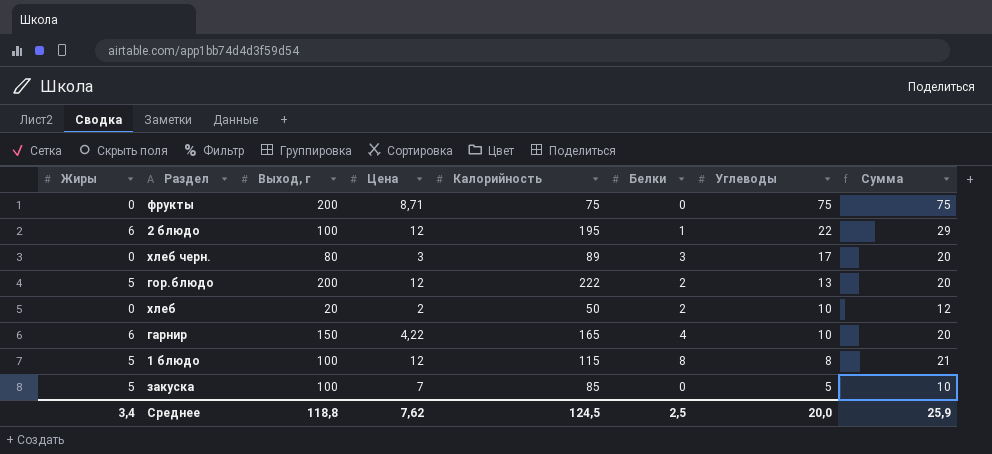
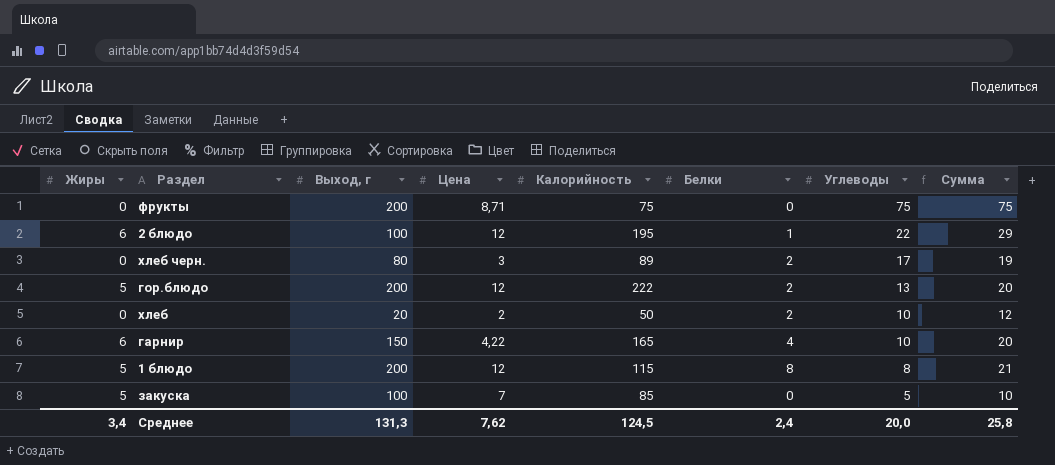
хлеб черн. | Белки: 3 -> 2
хлеб черн. | Сумма: 20 -> 19
1 блюдо | Выход, г: 100 -> 200
Среднее | Выход, г: 118,8 -> 131,3
Среднее | Белки: 2,5 -> 2,4
Среднее | Сумма: 25,9 -> 25,8

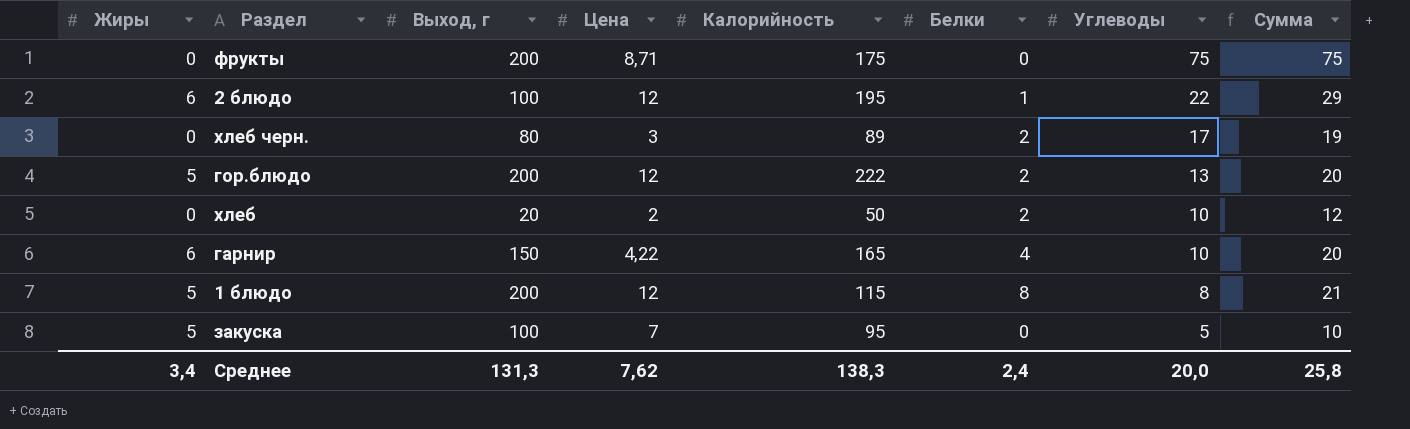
фрукты | Калорийность: 75 -> 175
закуска | Калорийность: 85 -> 95
Среднее | Калорийность: 124,5 -> 138,3

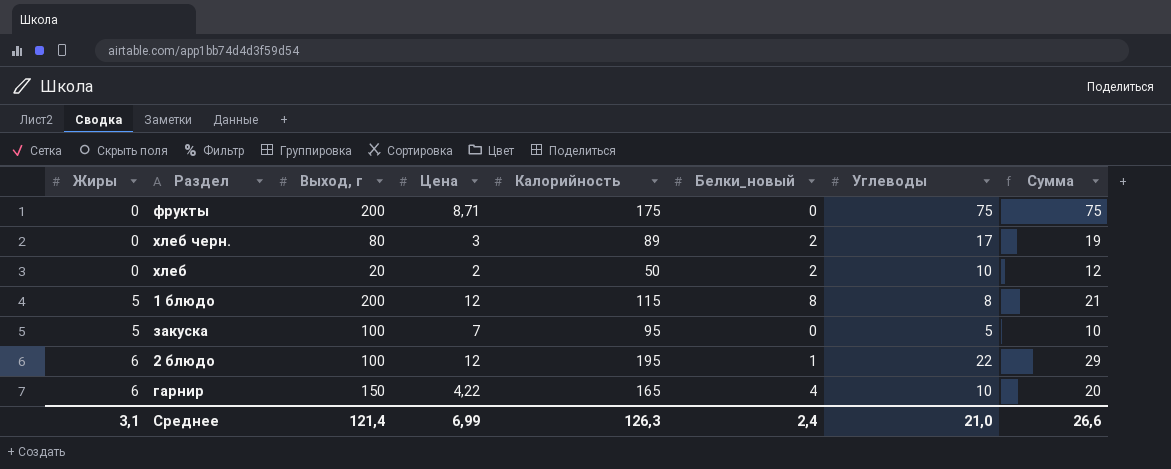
row order: Углеводы descending -> Жиры ascending
column name: Белки -> Белки_новый
row гор.блюдо: 5 | 200 | 12 | 222 | 2 | 13 | 20 -> none
Среднее | Жиры: 3,4 -> 3,1
Среднее | Выход, г: 131,3 -> 121,4
Среднее | Цена: 7,62 -> 6,99
Среднее | Калорийность: 138,3 -> 126,3
Среднее | Углеводы: 20,0 -> 21,0
Среднее | Сумма: 25,8 -> 26,6

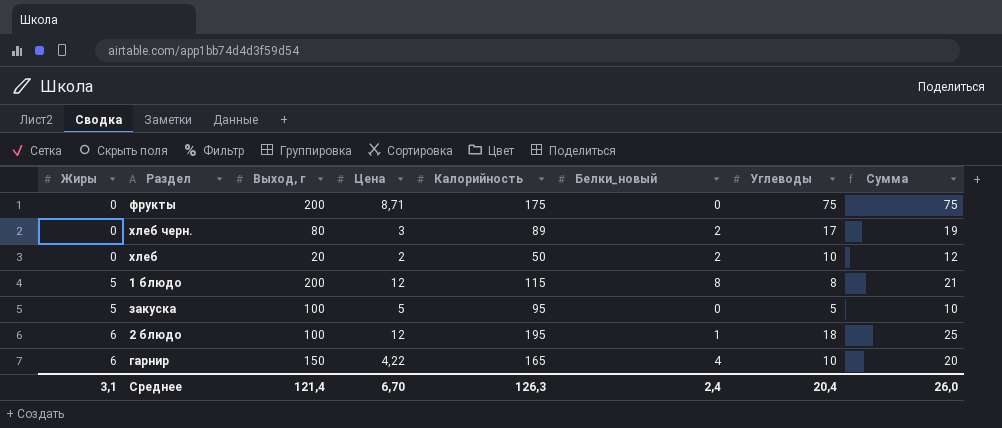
закуска | Цена: 7 -> 5
2 блюдо | Углеводы: 22 -> 18
2 блюдо | Сумма: 29 -> 25
Среднее | Цена: 6,99 -> 6,70
Среднее | Углеводы: 21,0 -> 20,4
Среднее | Сумма: 26,6 -> 26,0

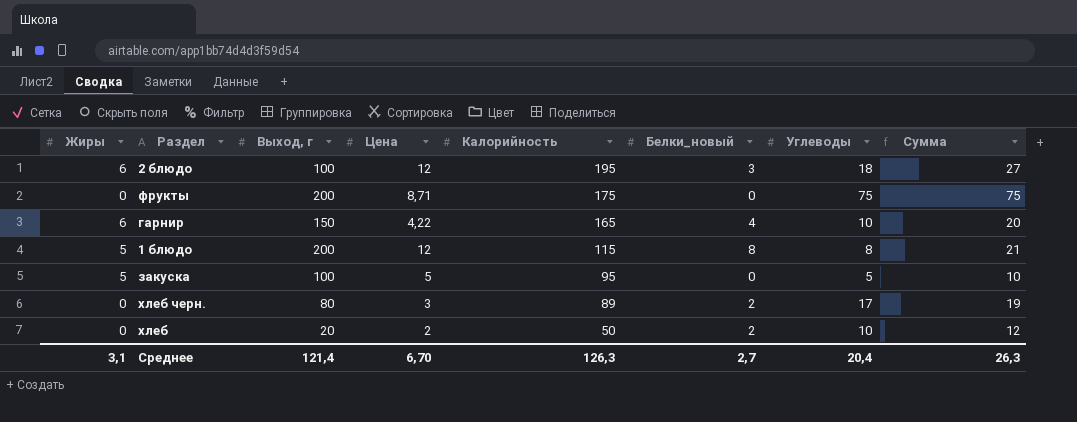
row order: Жиры ascending -> Калорийность descending
2 блюдо | Белки_новый: 1 -> 3
2 блюдо | Сумма: 25 -> 27
Среднее | Белки_новый: 2,4 -> 2,7
Среднее | Сумма: 26,0 -> 26,3

